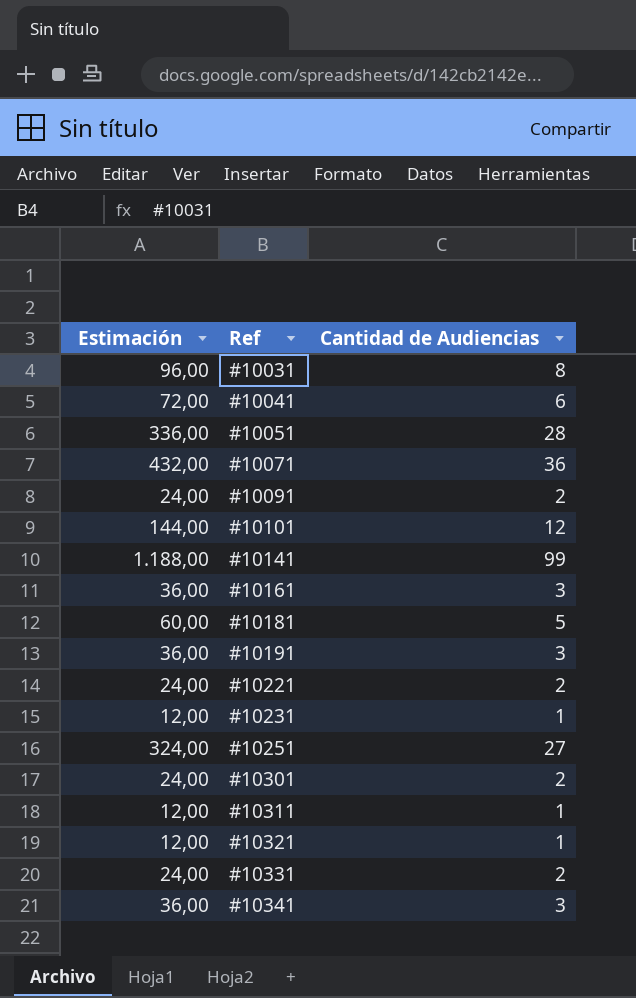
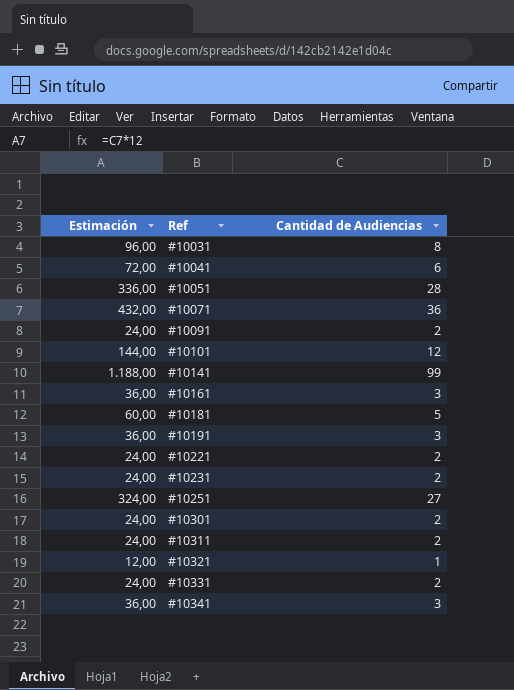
#10231 | Estimación: 12,00 -> 24,00
#10231 | Cantidad de Audiencias: 1 -> 2
#10311 | Estimación: 12,00 -> 24,00
#10311 | Cantidad de Audiencias: 1 -> 2

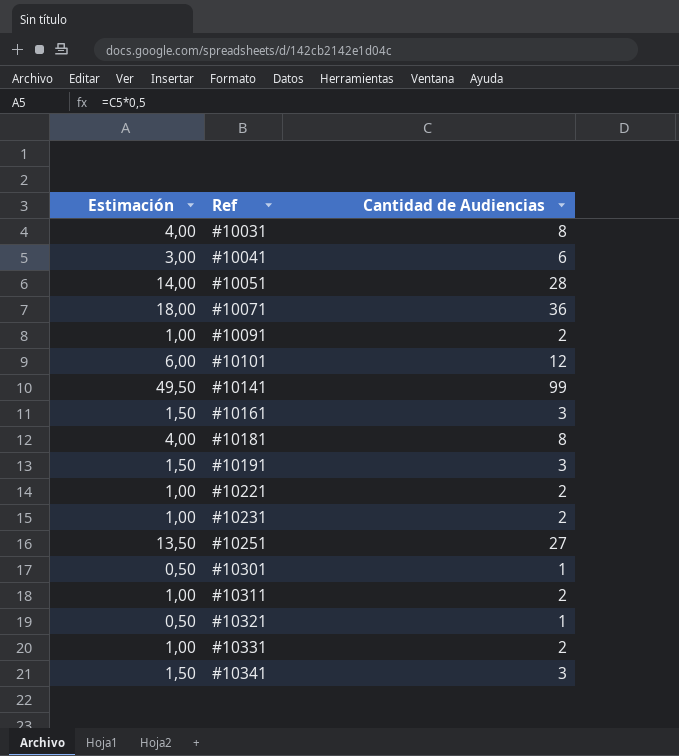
column Estimación | formula: [Cantidad de Audiencias] * 12 -> [Cantidad de Audiencias] * 0,5
#10181 | Cantidad de Audiencias: 5 -> 8
#10301 | Cantidad de Audiencias: 2 -> 1

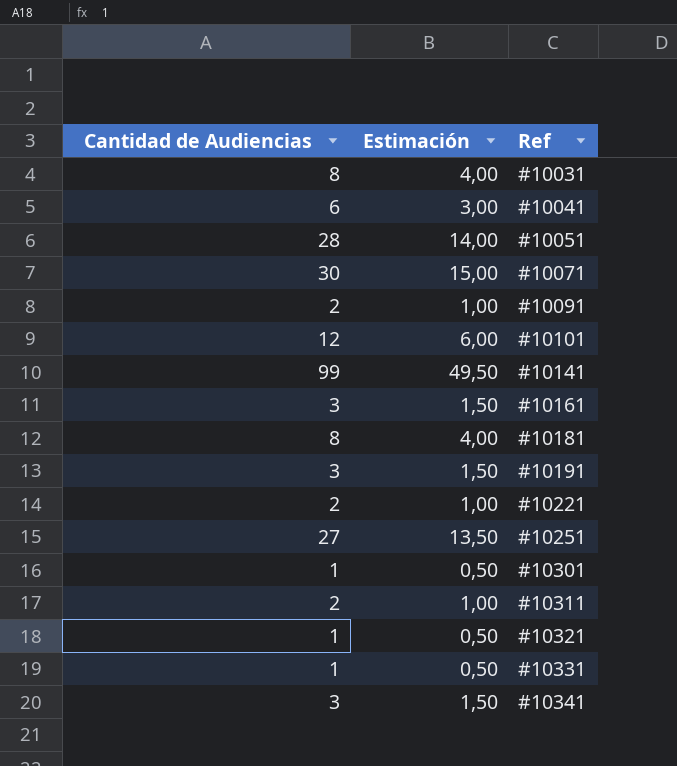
column Cantidad de Audiencias | position: 3 -> 1
row #10231: 1,00 | 2 -> none
#10071 | Cantidad de Audiencias: 36 -> 30
#10071 | Estimación: 18,00 -> 15,00
#10331 | Cantidad de Audiencias: 2 -> 1
#10331 | Estimación: 1,00 -> 0,50

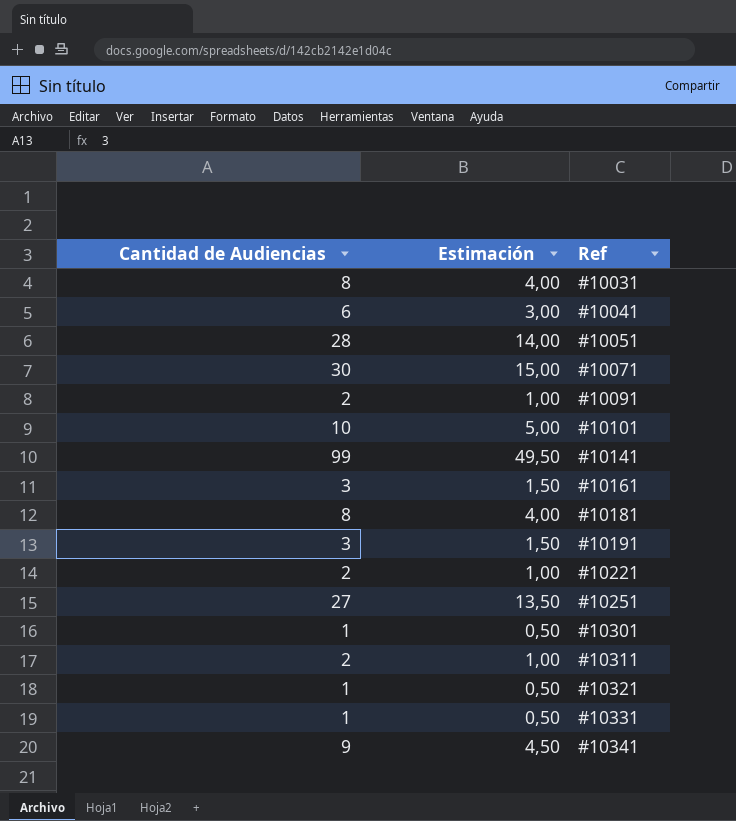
#10101 | Cantidad de Audiencias: 12 -> 10
#10101 | Estimación: 6,00 -> 5,00
#10341 | Cantidad de Audiencias: 3 -> 9
#10341 | Estimación: 1,50 -> 4,50

